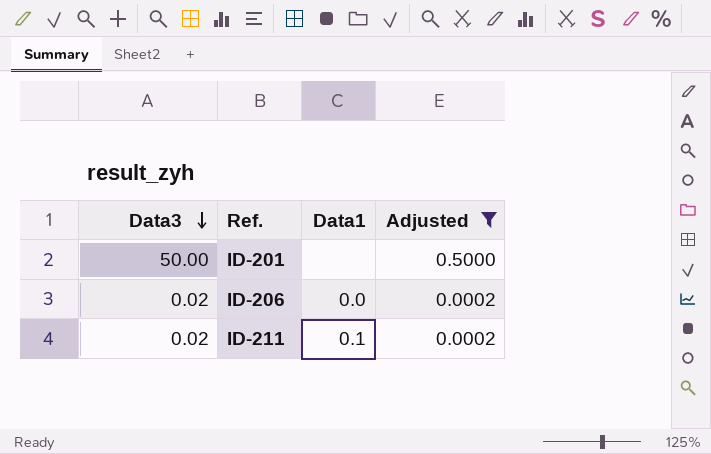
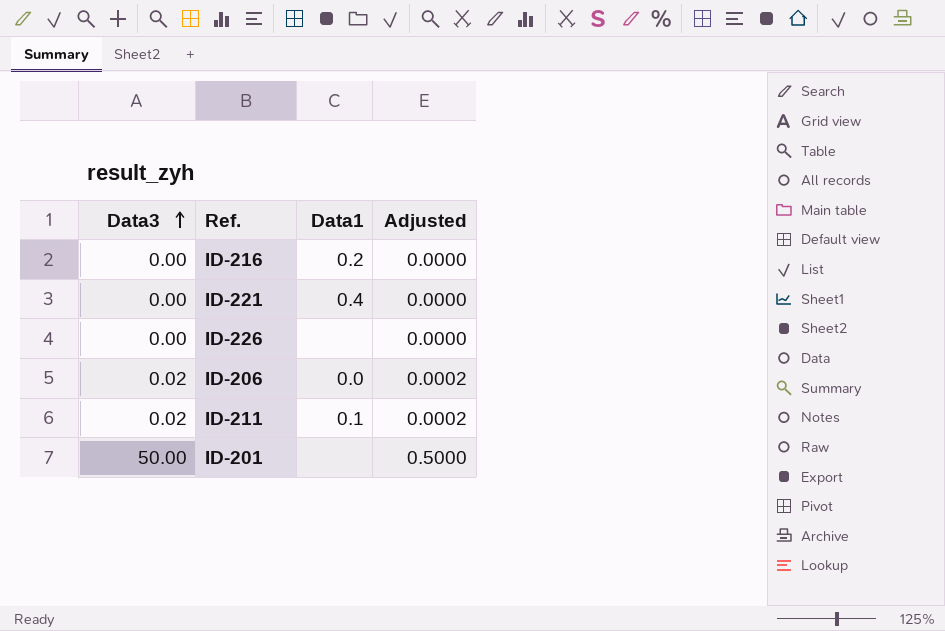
filter: Adjusted != 0.0000 -> none
row order: Data3 descending -> Data3 ascending

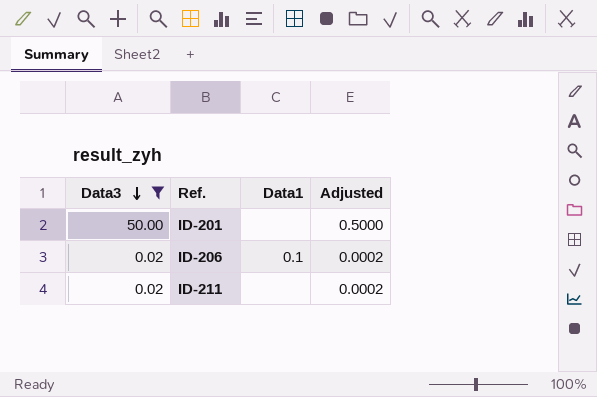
filter: none -> Data3 != 0.00
row order: Data3 ascending -> Data3 descending
ID-206 | Data1: 0.0 -> 0.1
ID-211 | Data1: 0.1 -> none

